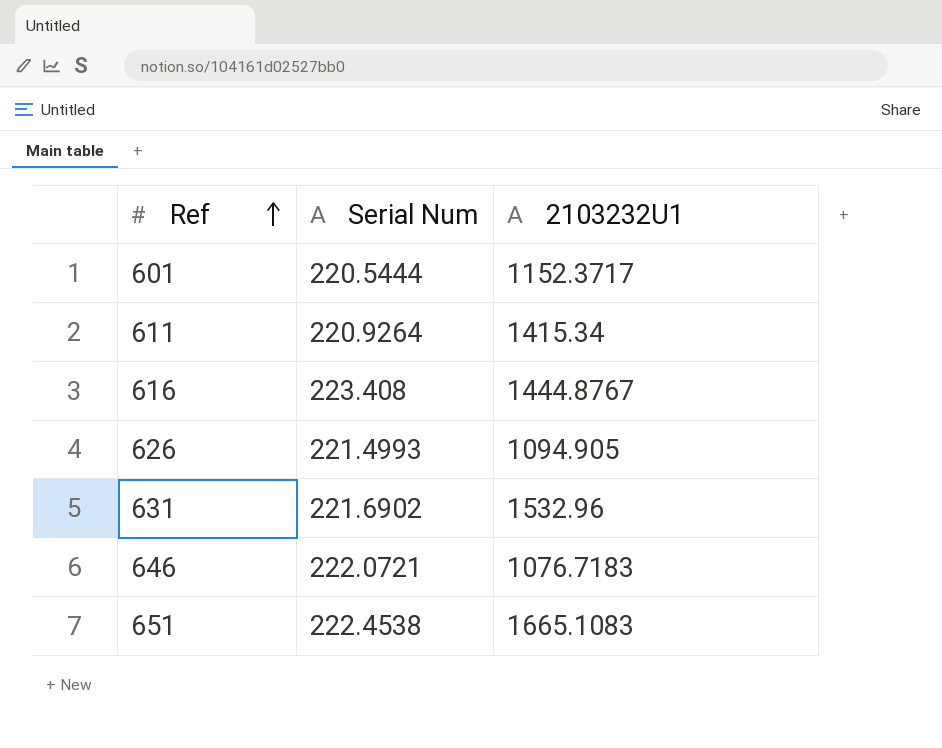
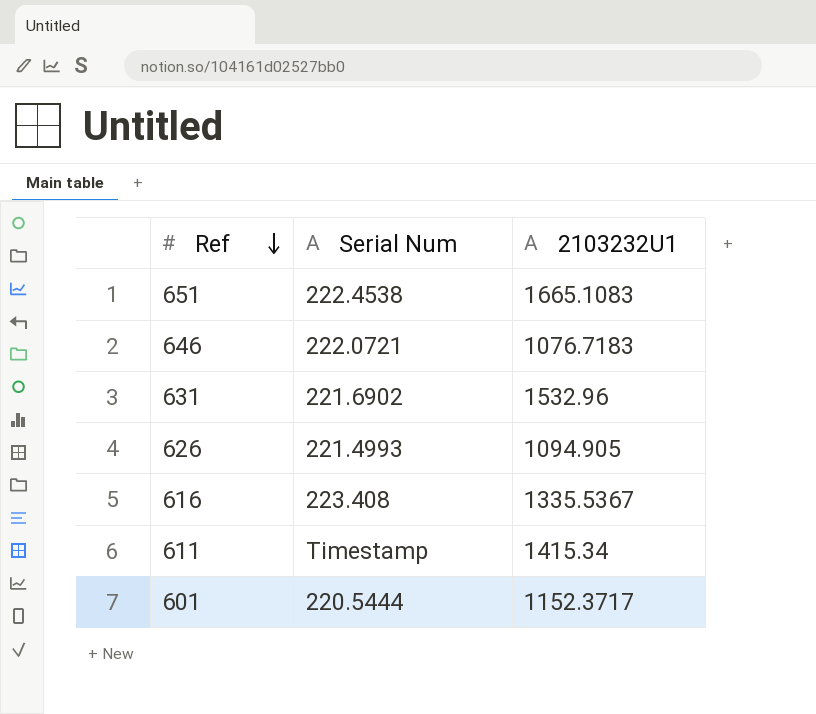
row order: Ref ascending -> Ref descending
616 | 2103232U1: 1444.8767 -> 1335.5367
611 | Serial Num: 220.9264 -> Timestamp

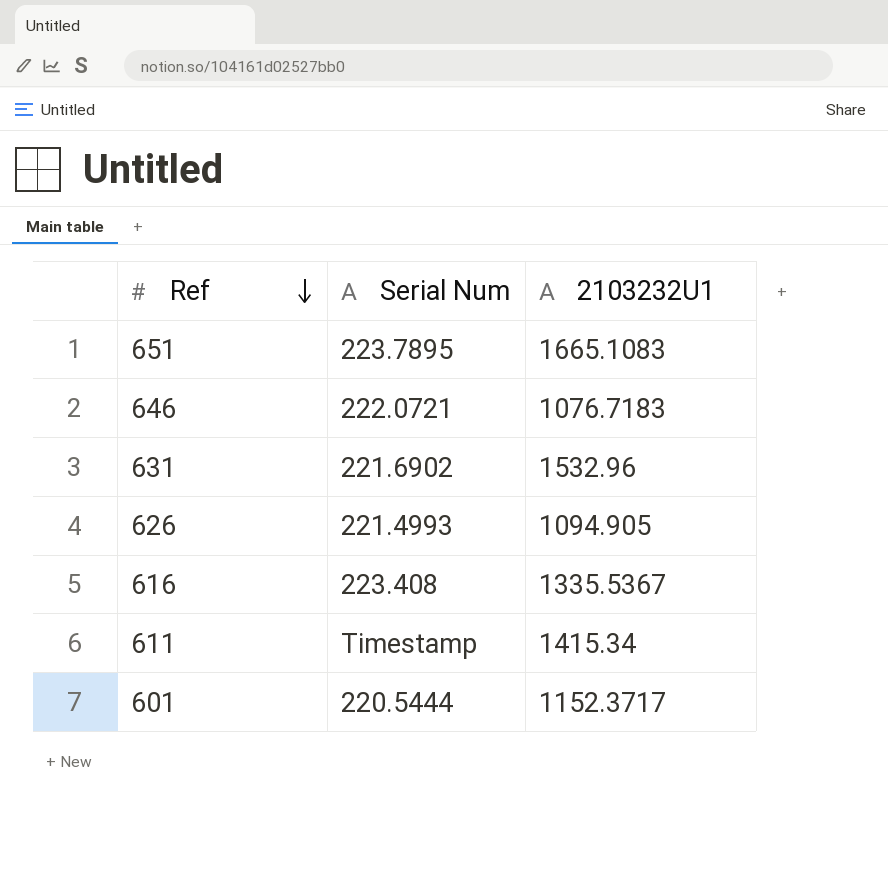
651 | Serial Num: 222.4538 -> 223.7895

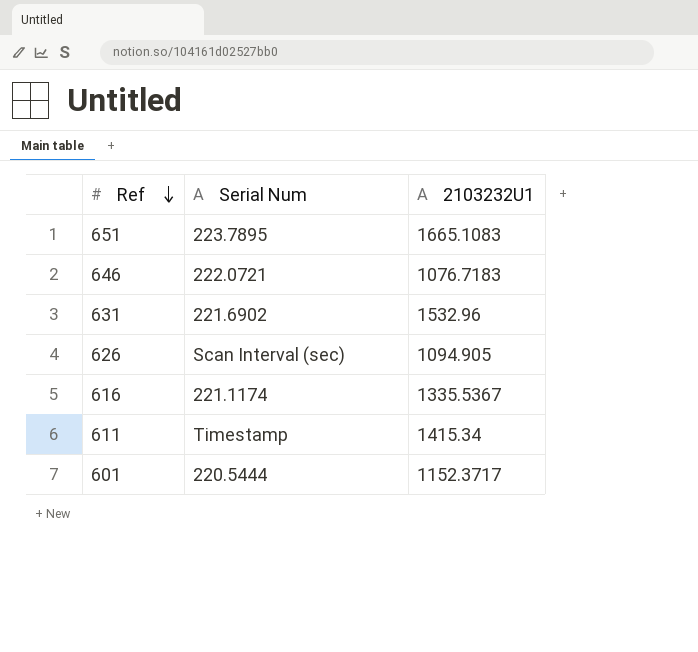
626 | Serial Num: 221.4993 -> Scan Interval (sec)
616 | Serial Num: 223.408 -> 221.1174

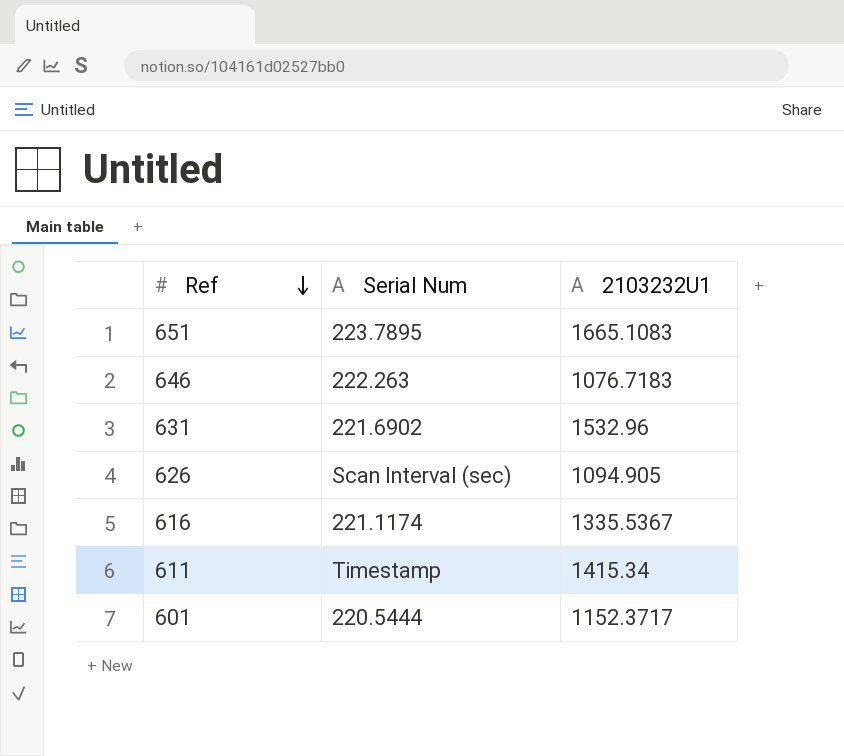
646 | Serial Num: 222.0721 -> 222.263

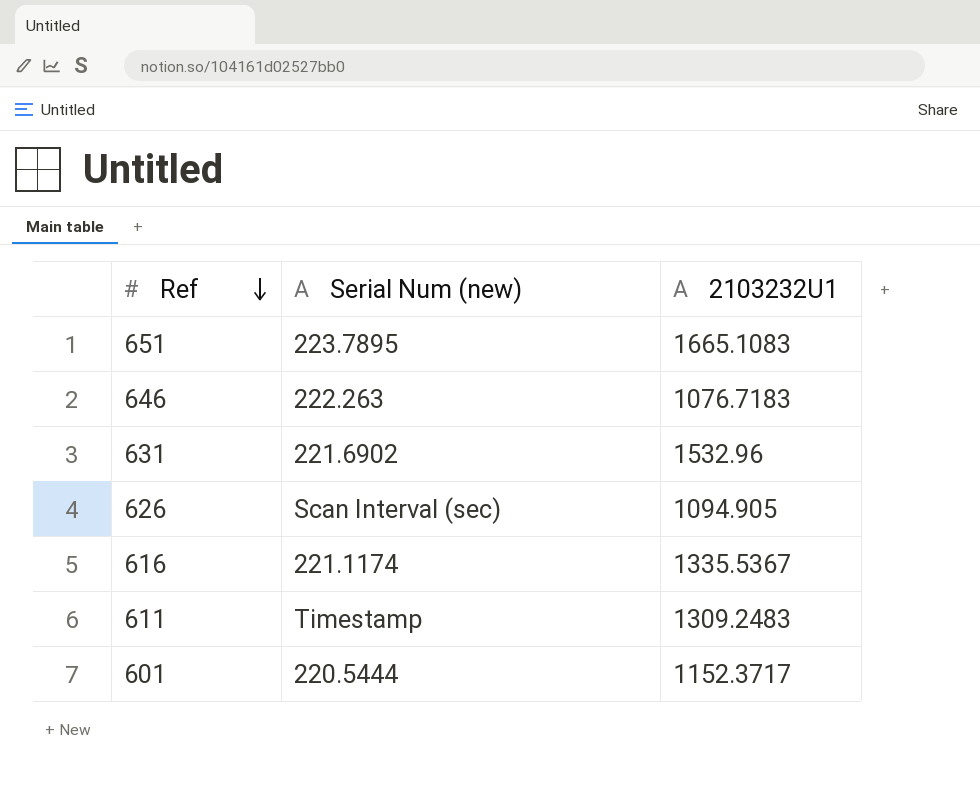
column name: Serial Num -> Serial Num (new)
611 | 2103232U1: 1415.34 -> 1309.2483

